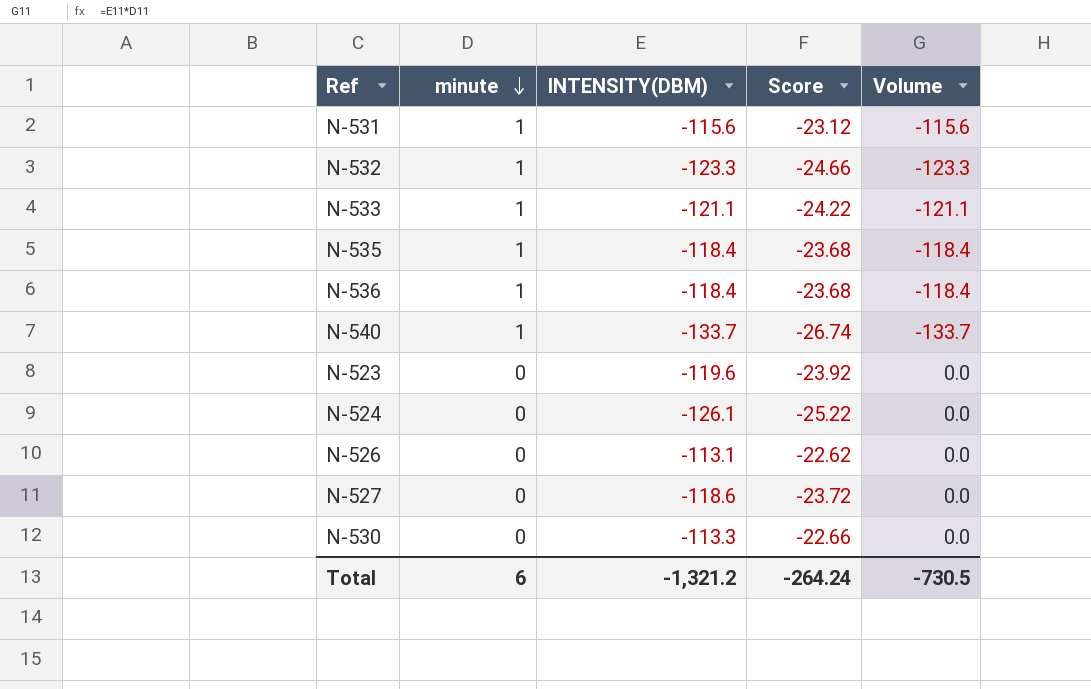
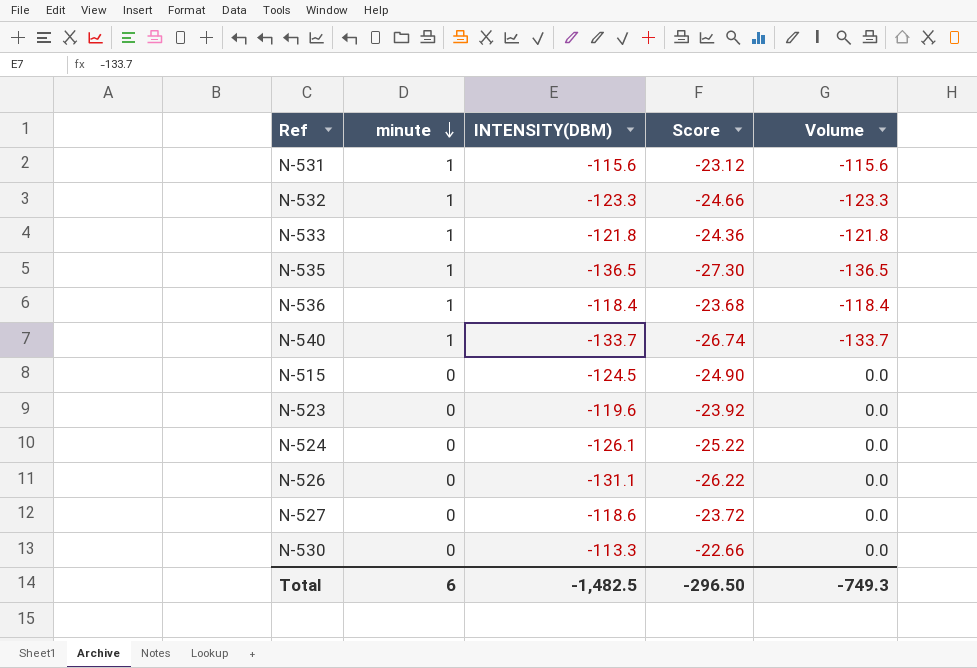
N-533 | INTENSITY(DBM): -121.1 -> -121.8
N-533 | Score: -24.22 -> -24.36
N-533 | Volume: -121.1 -> -121.8
N-535 | INTENSITY(DBM): -118.4 -> -136.5
N-535 | Score: -23.68 -> -27.30
N-535 | Volume: -118.4 -> -136.5
row N-515: none -> 0 | -124.5 | -24.90 | 0.0
N-526 | INTENSITY(DBM): -113.1 -> -131.1
N-526 | Score: -22.62 -> -26.22
Total | INTENSITY(DBM): -1,321.2 -> -1,482.5
Total | Score: -264.24 -> -296.50
Total | Volume: -730.5 -> -749.3

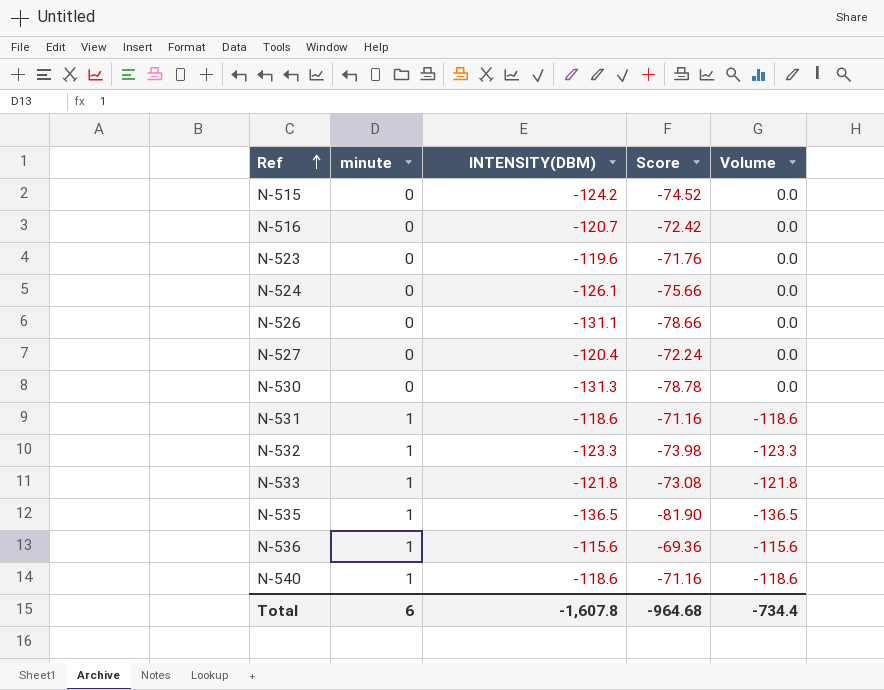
row order: minute descending -> Ref ascending
column Score | formula: [INTENSITY(DBM)] * 0.2 -> [INTENSITY(DBM)] * 0.6
N-515 | INTENSITY(DBM): -124.5 -> -124.2
row N-516: none -> 0 | -120.7 | -72.42 | 0.0
N-527 | INTENSITY(DBM): -118.6 -> -120.4
N-530 | INTENSITY(DBM): -113.3 -> -131.3
N-531 | INTENSITY(DBM): -115.6 -> -118.6
N-531 | Volume: -115.6 -> -118.6
N-536 | INTENSITY(DBM): -118.4 -> -115.6
N-536 | Volume: -118.4 -> -115.6
N-540 | INTENSITY(DBM): -133.7 -> -118.6
N-540 | Volume: -133.7 -> -118.6
Total | INTENSITY(DBM): -1,482.5 -> -1,607.8
Total | Score: -296.50 -> -964.68
Total | Volume: -749.3 -> -734.4

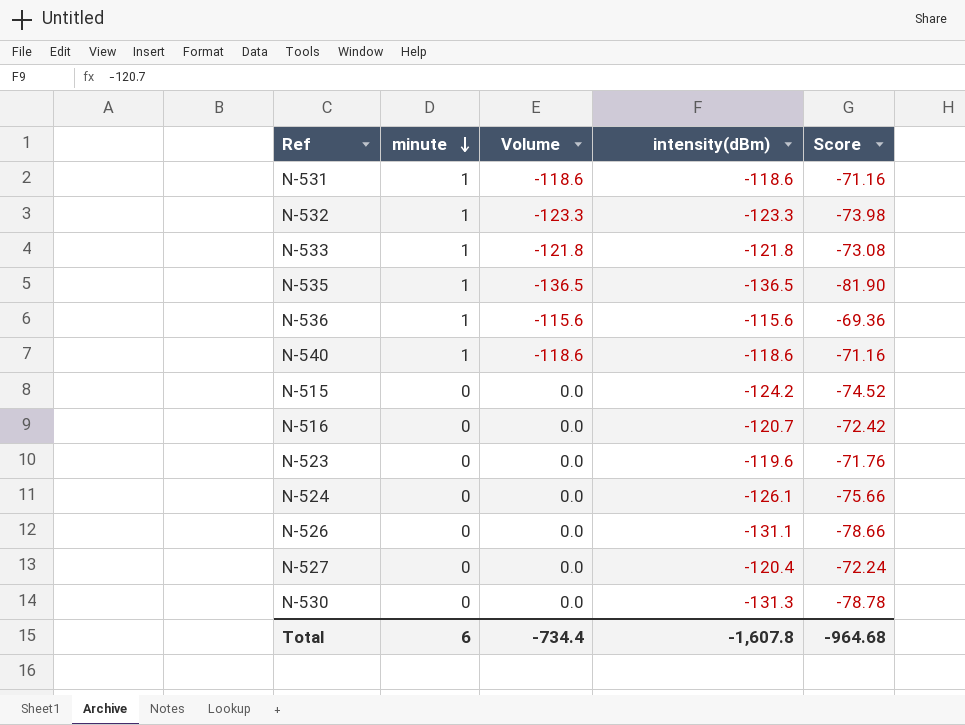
row order: Ref ascending -> minute descending
column Volume | position: 5 -> 3
column name: INTENSITY(DBM) -> intensity(dBm)

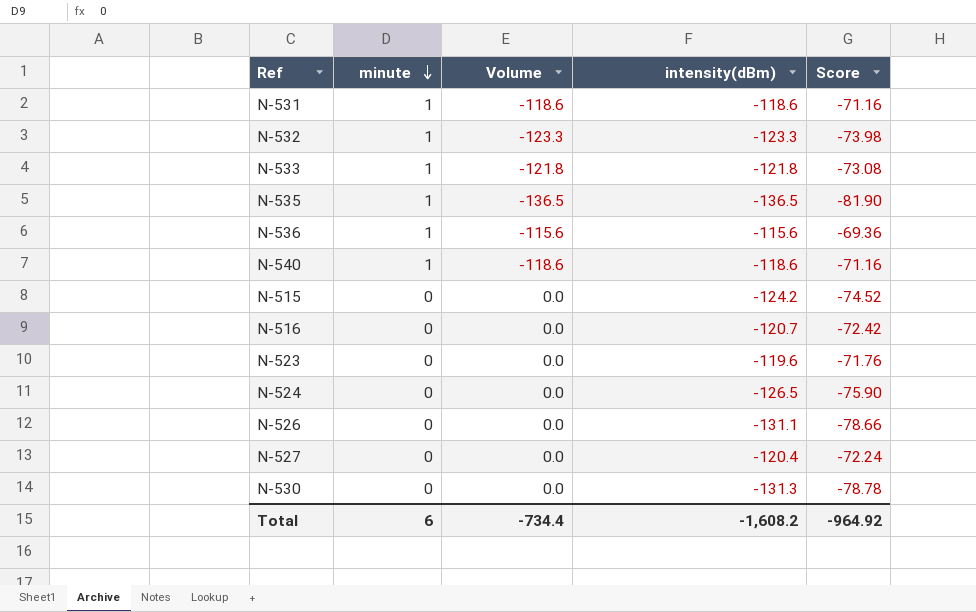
N-524 | intensity(dBm): -126.1 -> -126.5
N-524 | Score: -75.66 -> -75.90
Total | intensity(dBm): -1,607.8 -> -1,608.2
Total | Score: -964.68 -> -964.92

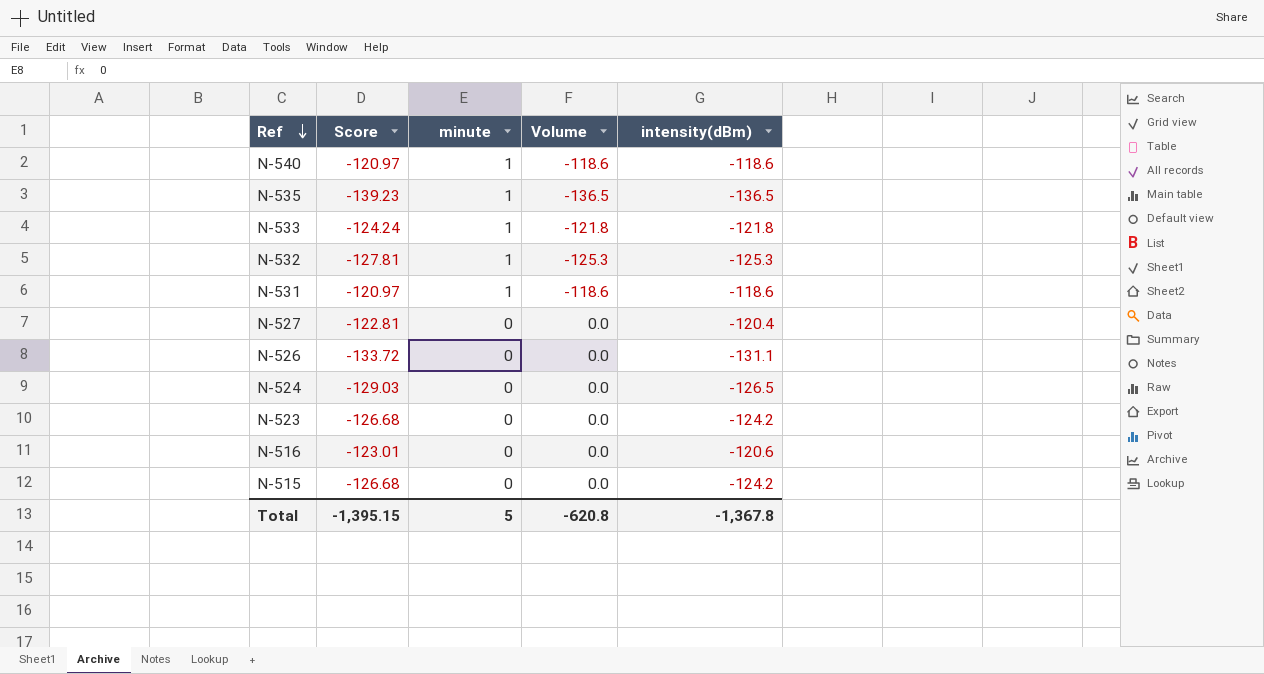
row order: minute descending -> Ref descending
column Score | formula: [intensity(dBm)] * 0.6 -> [intensity(dBm)] * 1.02
column Score | position: 5 -> 2
row N-536: 1 | -115.6 | -115.6 | -69.36 -> none
row N-530: 0 | 0.0 | -131.3 | -78.78 -> none
N-532 | Volume: -123.3 -> -125.3
N-532 | intensity(dBm): -123.3 -> -125.3
N-523 | intensity(dBm): -119.6 -> -124.2
N-516 | intensity(dBm): -120.7 -> -120.6
Total | Score: -964.92 -> -1,395.15
Total | minute: 6 -> 5
Total | Volume: -734.4 -> -620.8
Total | intensity(dBm): -1,608.2 -> -1,367.8

